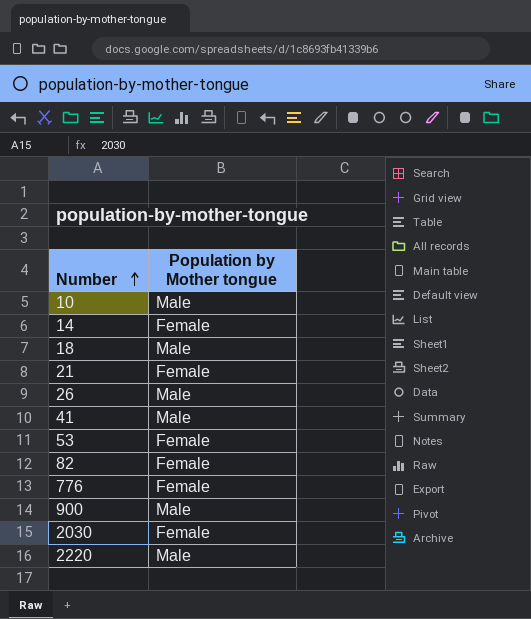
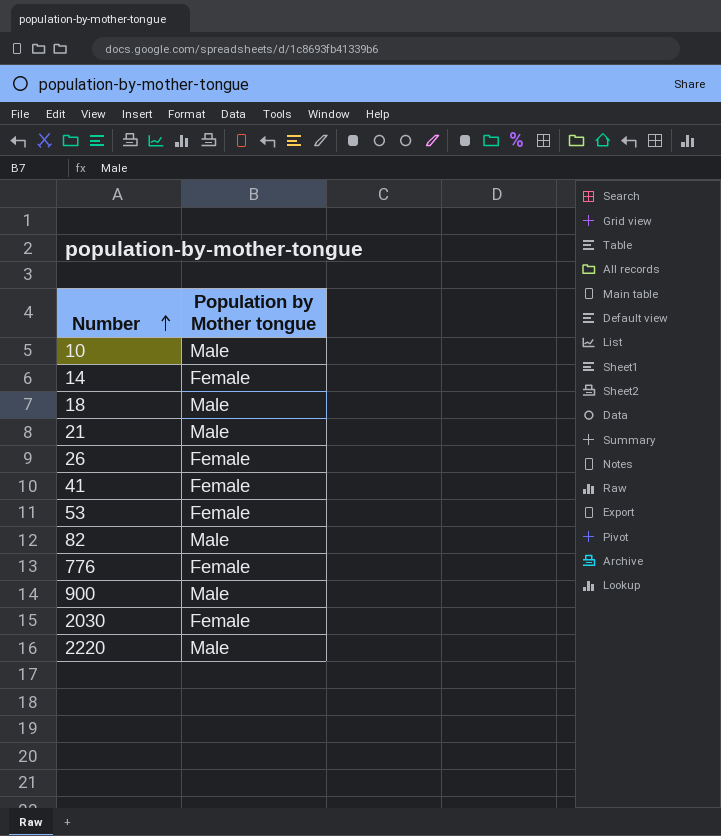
21 | Population by Mother tongue: Female -> Male
26 | Population by Mother tongue: Male -> Female
41 | Population by Mother tongue: Male -> Female
82 | Population by Mother tongue: Female -> Male

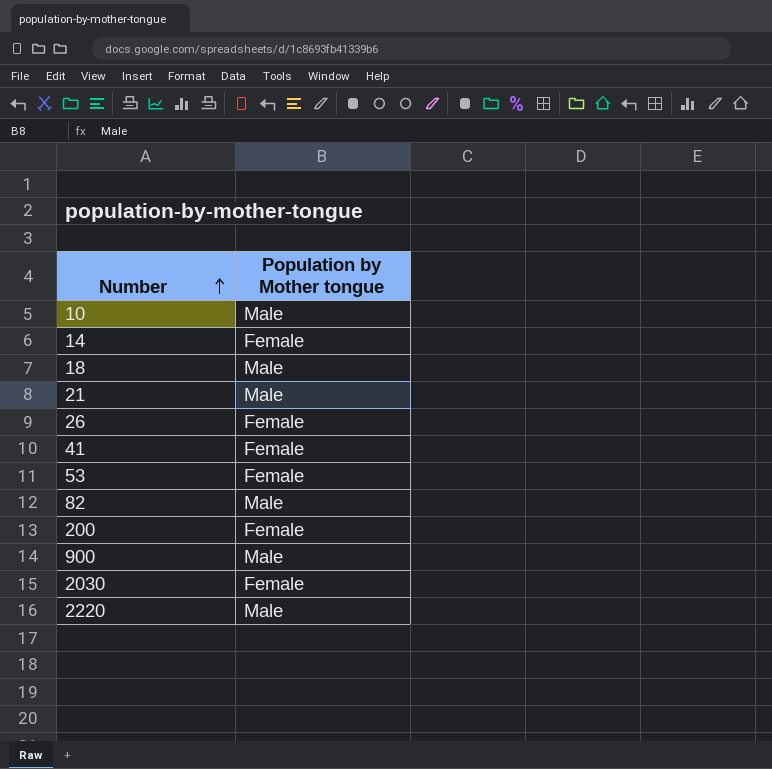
row 776: Female -> none
row 200: none -> Female

